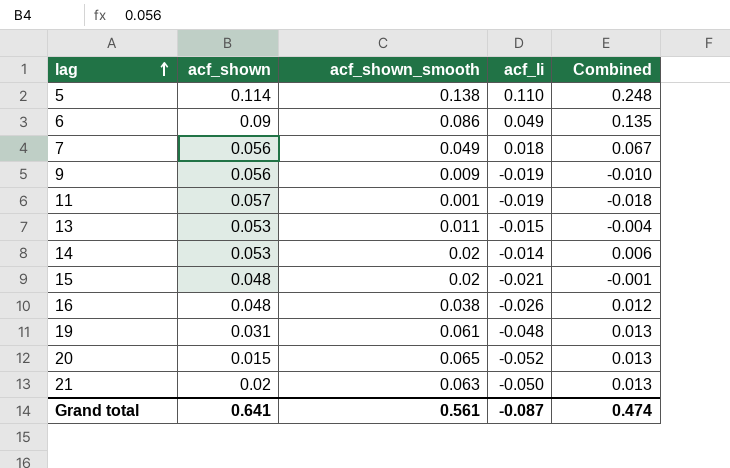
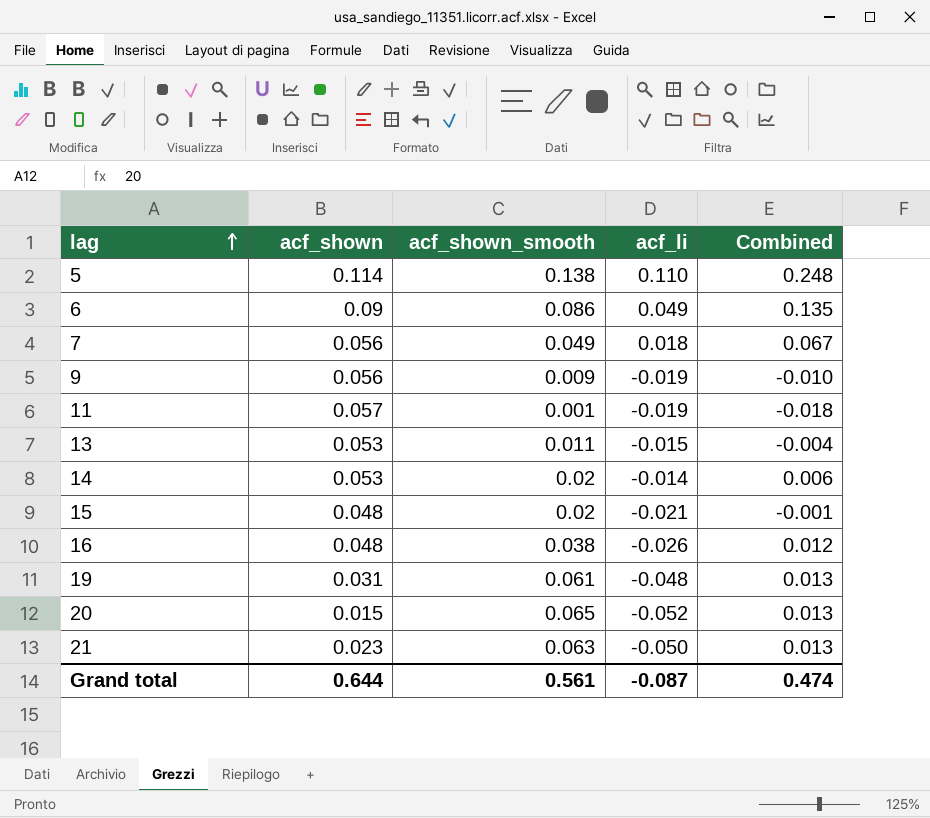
21 | acf_shown: 0.02 -> 0.023
Grand total | acf_shown: 0.641 -> 0.644

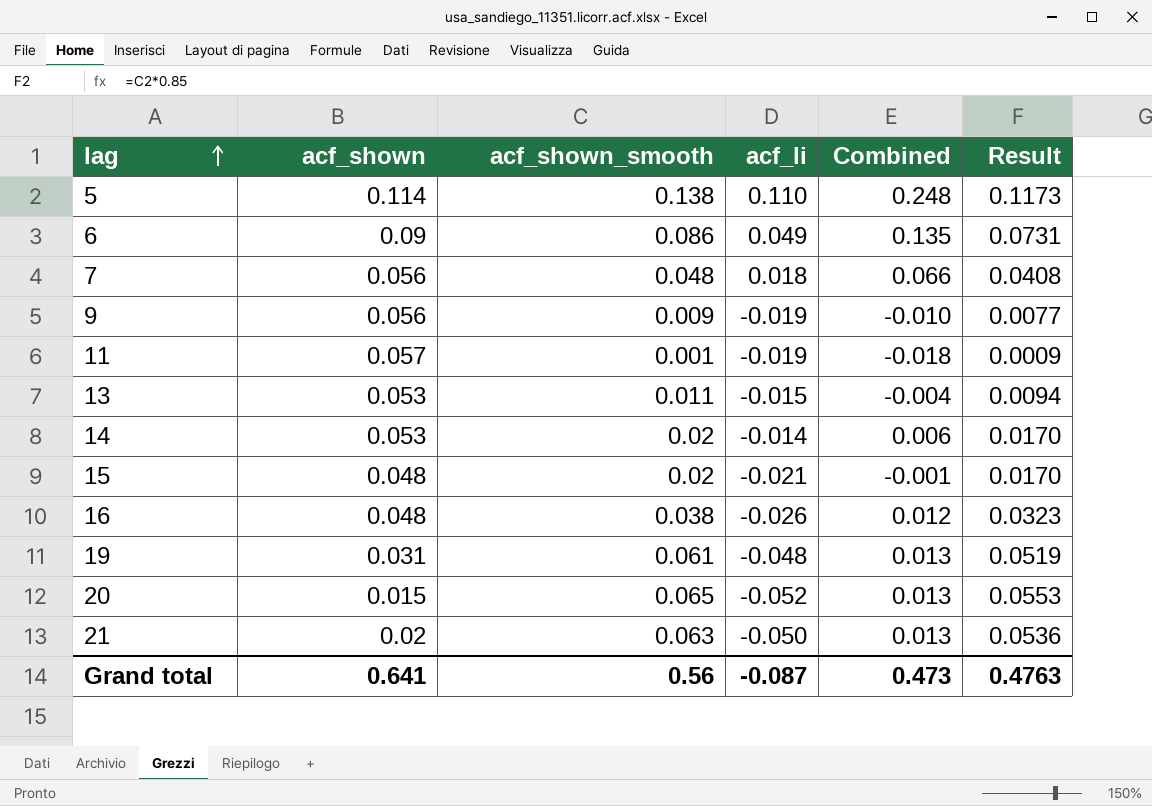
column Result | formula: none -> [acf_shown_smooth] * 0.85
7 | acf_shown_smooth: 0.049 -> 0.048
7 | Combined: 0.067 -> 0.066
21 | acf_shown: 0.023 -> 0.02
Grand total | acf_shown: 0.644 -> 0.641
Grand total | acf_shown_smooth: 0.561 -> 0.56
Grand total | Combined: 0.474 -> 0.473

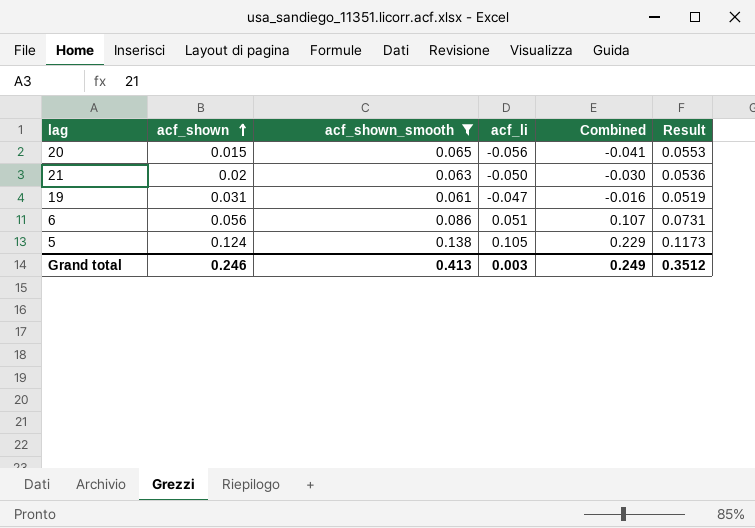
filter: none -> acf_shown_smooth >= 0.061
row order: lag ascending -> acf_shown ascending
column Combined | formula: [acf_shown_smooth] + [acf_li] -> [acf_shown] + [acf_li]
20 | acf_li: -0.052 -> -0.056
19 | acf_li: -0.048 -> -0.047
6 | acf_shown: 0.09 -> 0.056
6 | acf_li: 0.049 -> 0.051
5 | acf_shown: 0.114 -> 0.124
5 | acf_li: 0.110 -> 0.105
Grand total | acf_shown: 0.641 -> 0.246
Grand total | acf_shown_smooth: 0.56 -> 0.413
Grand total | acf_li: -0.087 -> 0.003
Grand total | Combined: 0.473 -> 0.249
Grand total | Result: 0.4763 -> 0.3512

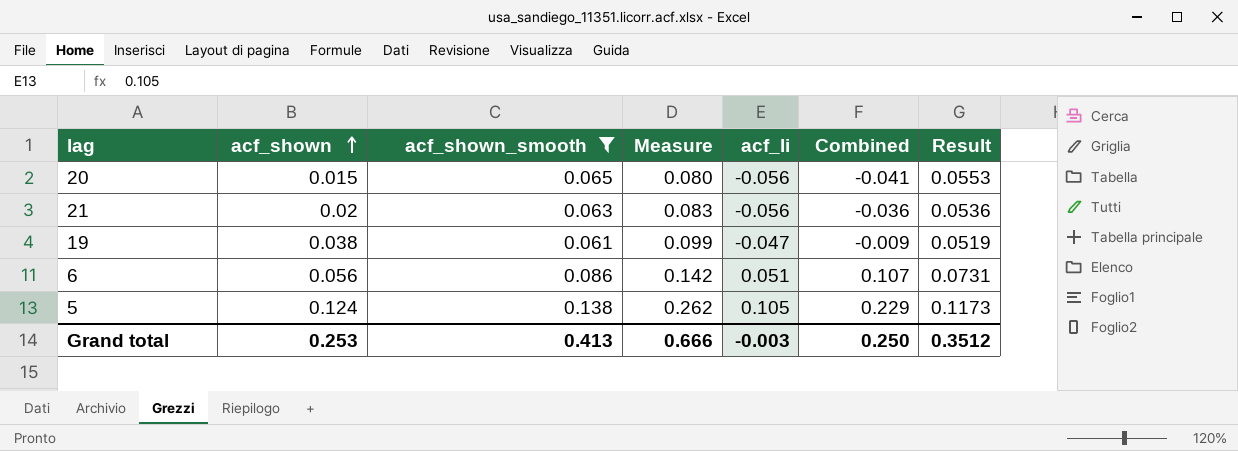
column Measure | formula: none -> [acf_shown] + [acf_shown_smooth]
21 | acf_li: -0.050 -> -0.056
21 | Combined: -0.030 -> -0.036
19 | acf_shown: 0.031 -> 0.038
19 | Combined: -0.016 -> -0.009
Grand total | acf_shown: 0.246 -> 0.253
Grand total | acf_li: 0.003 -> -0.003
Grand total | Combined: 0.249 -> 0.250

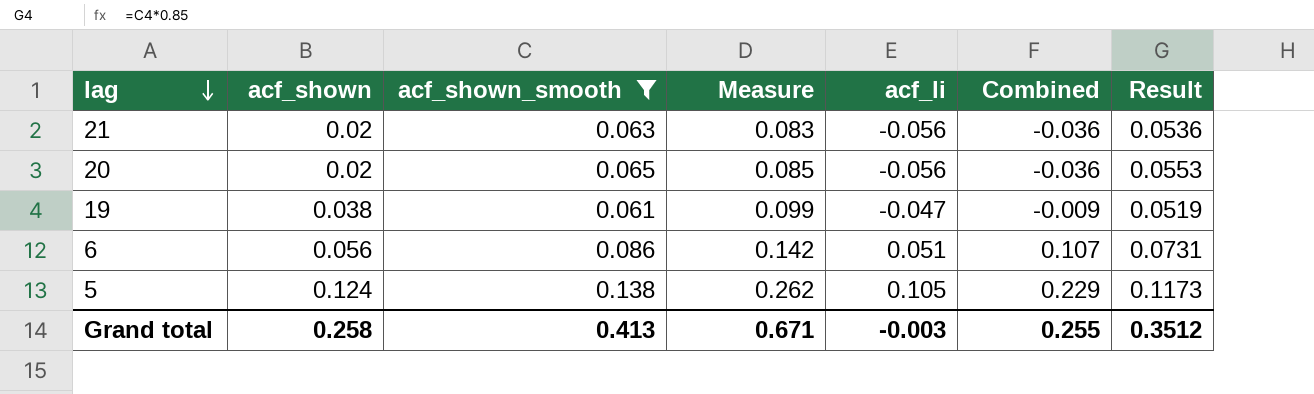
row order: acf_shown ascending -> lag descending
20 | acf_shown: 0.015 -> 0.02
20 | Measure: 0.080 -> 0.085
20 | Combined: -0.041 -> -0.036
Grand total | acf_shown: 0.253 -> 0.258
Grand total | Measure: 0.666 -> 0.671
Grand total | Combined: 0.250 -> 0.255

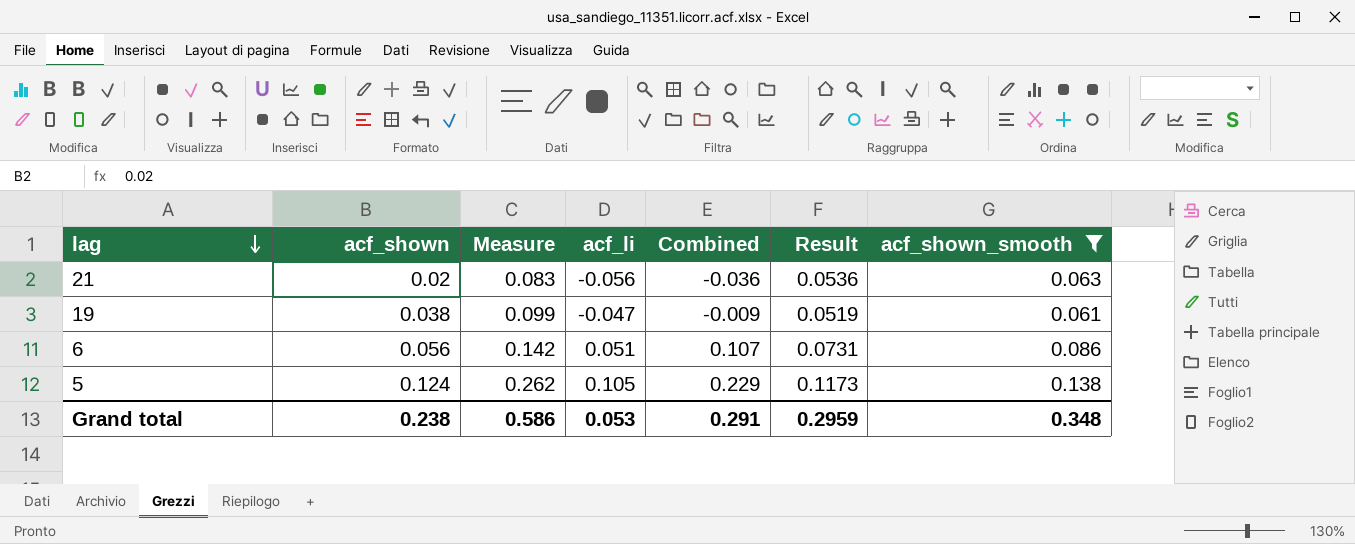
column acf_shown_smooth | position: 3 -> 7
row 20: 0.02 | 0.065 | 0.085 | -0.056 | -0.036 | 0.0553 -> none
Grand total | acf_shown: 0.258 -> 0.238
Grand total | Measure: 0.671 -> 0.586
Grand total | acf_li: -0.003 -> 0.053
Grand total | Combined: 0.255 -> 0.291
Grand total | Result: 0.3512 -> 0.2959
Grand total | acf_shown_smooth: 0.413 -> 0.348

